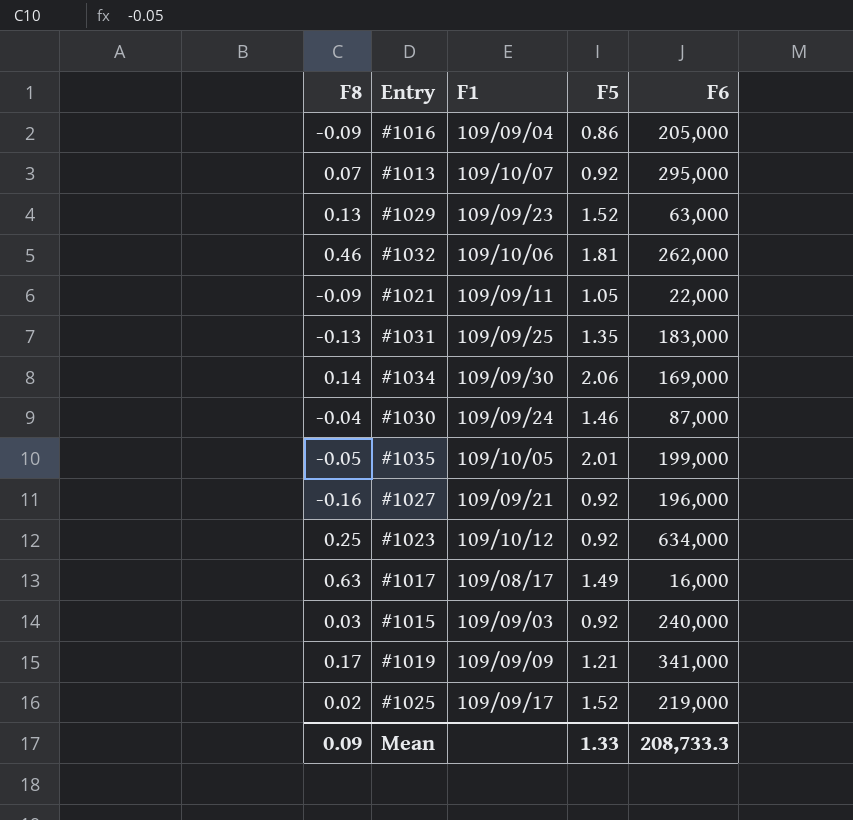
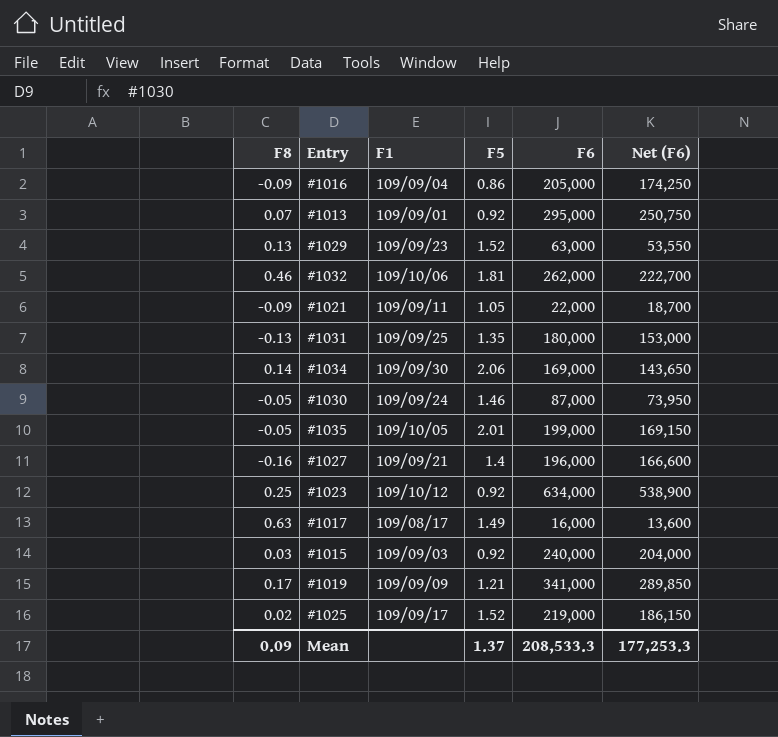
column Net (F6) | formula: none -> [F6] * 0.85
#1013 | F1: 109/10/07 -> 109/09/01
#1031 | F6: 183,000 -> 180,000
#1030 | F8: -0.04 -> -0.05
#1027 | F5: 0.92 -> 1.4
Mean | F5: 1.33 -> 1.37
Mean | F6: 208,733.3 -> 208,533.3

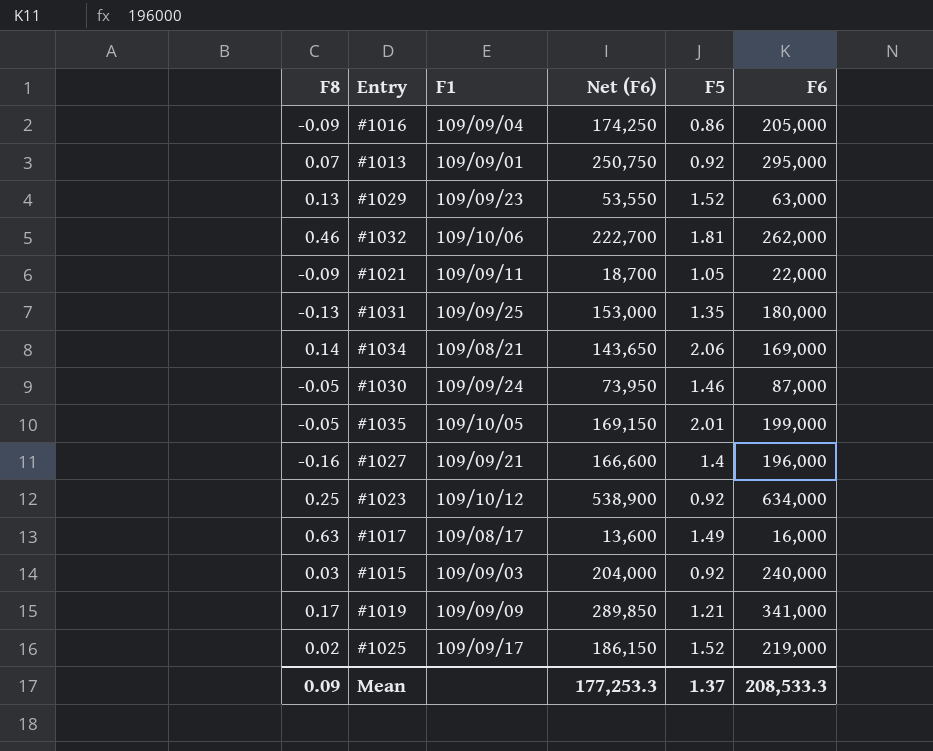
column Net (F6) | position: 6 -> 4
#1034 | F1: 109/09/30 -> 109/08/21

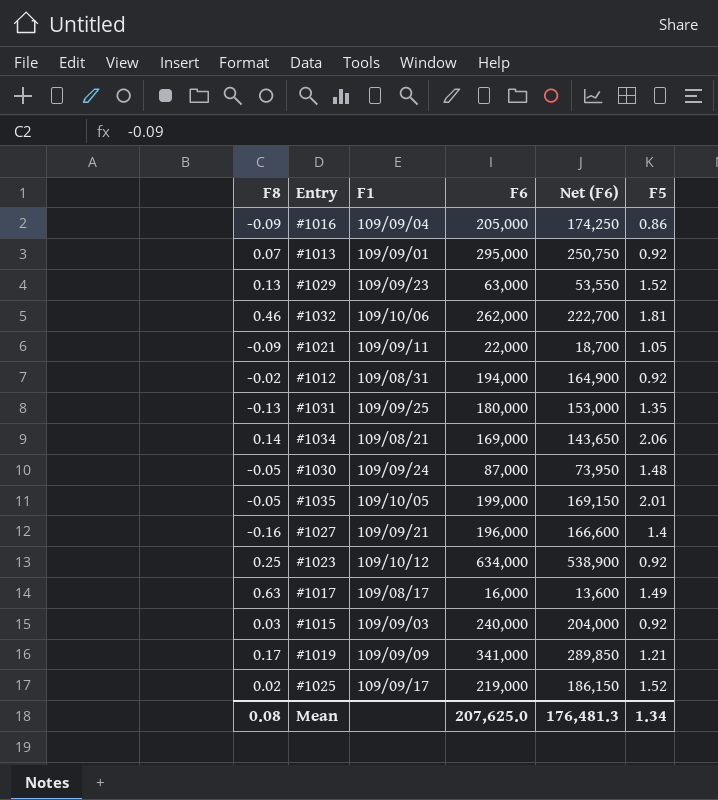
column F6 | position: 6 -> 4
row #1012: none -> -0.02 | 109/08/31 | 194,000 | 164,900 | 0.92
#1030 | F5: 1.46 -> 1.48
Mean | F8: 0.09 -> 0.08
Mean | F6: 208,533.3 -> 207,625.0
Mean | Net (F6): 177,253.3 -> 176,481.3
Mean | F5: 1.37 -> 1.34

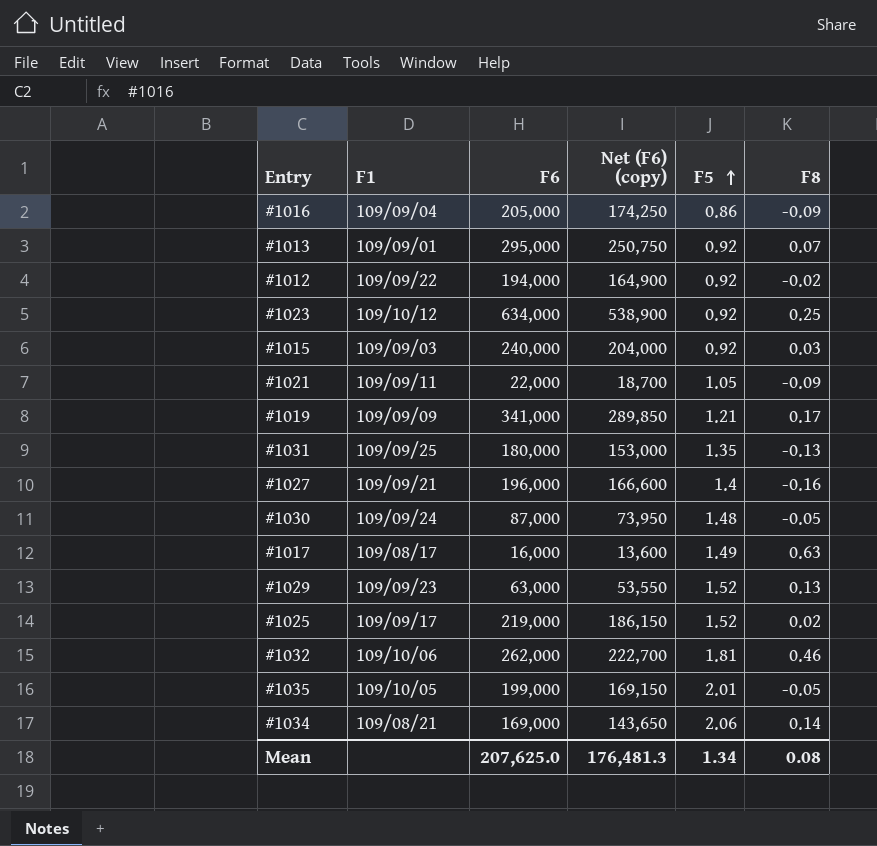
row order: none -> F5 ascending
column name: Net (F6) -> Net (F6) (copy)
column F8 | position: 1 -> 6
#1012 | F1: 109/08/31 -> 109/09/22

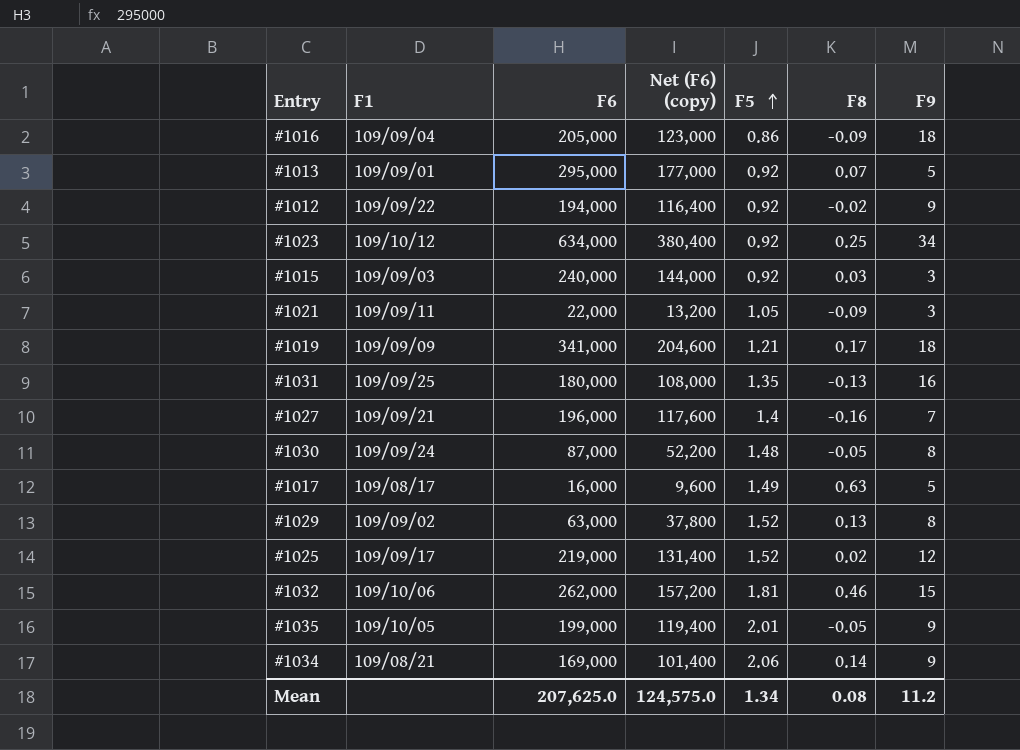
column Net (F6) (copy) | formula: [F6] * 0.85 -> [F6] * 0.6
column F9 | position: none -> 7
#1029 | F1: 109/09/23 -> 109/09/02
Mean | Net (F6) (copy): 176,481.3 -> 124,575.0

